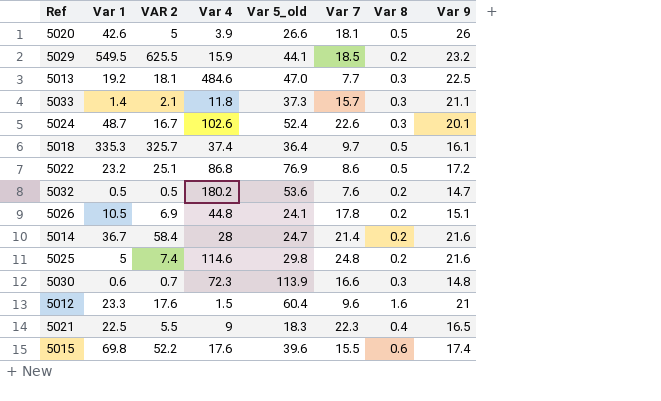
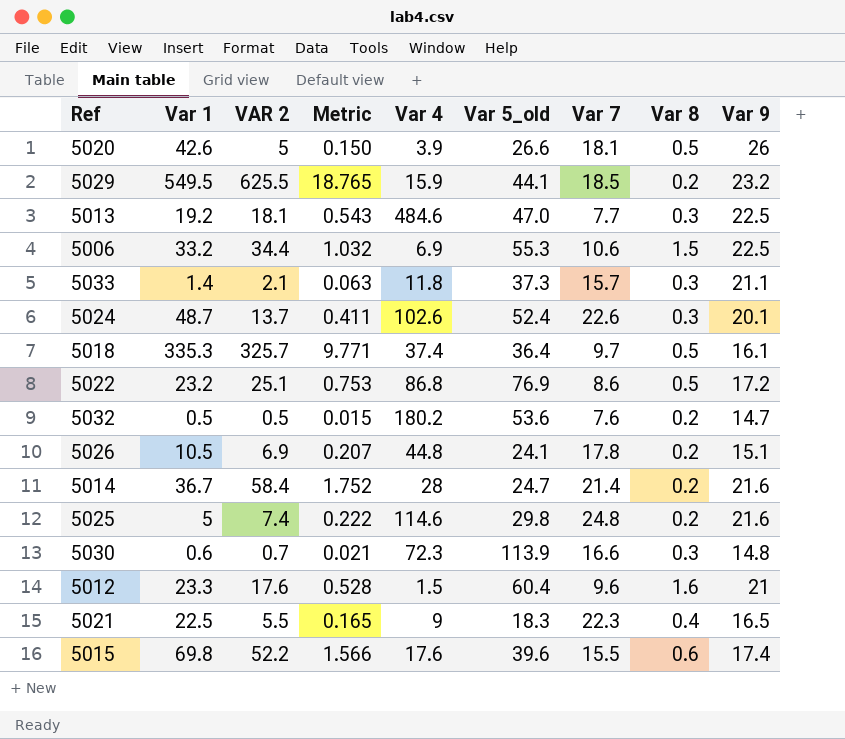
column Metric | formula: none -> [VAR 2] * 0.03
row 5006: none -> 33.2 | 34.4 | 1.032 | 6.9 | 55.3 | 10.6 | 1.5 | 22.5
5024 | VAR 2: 16.7 -> 13.7

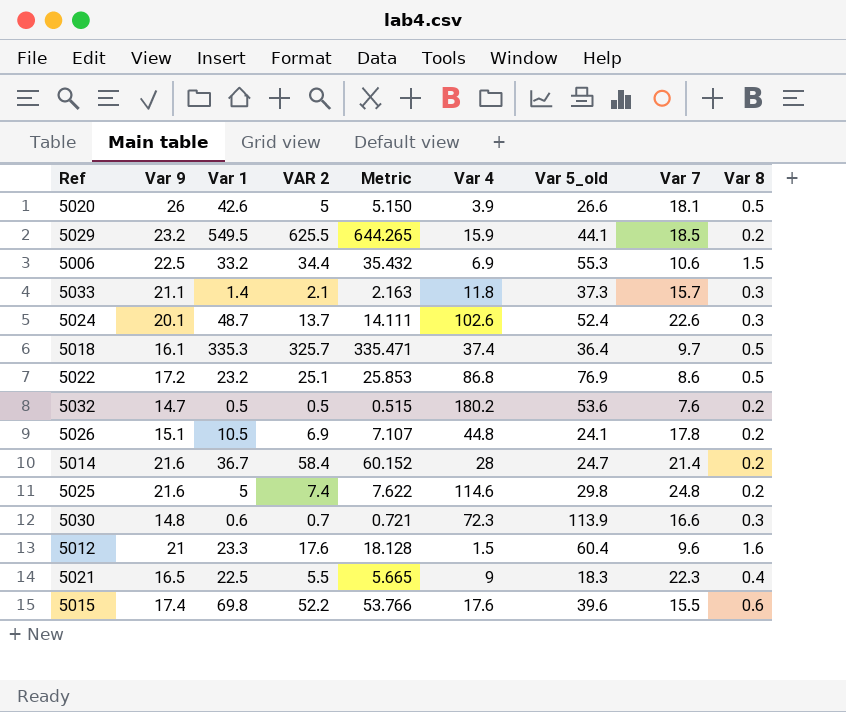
column Var 9 | position: 9 -> 2
column Metric | formula: [VAR 2] * 0.03 -> [VAR 2] * 1.03
row 5013: 19.2 | 18.1 | 0.543 | 484.6 | 47.0 | 7.7 | 0.3 | 22.5 -> none

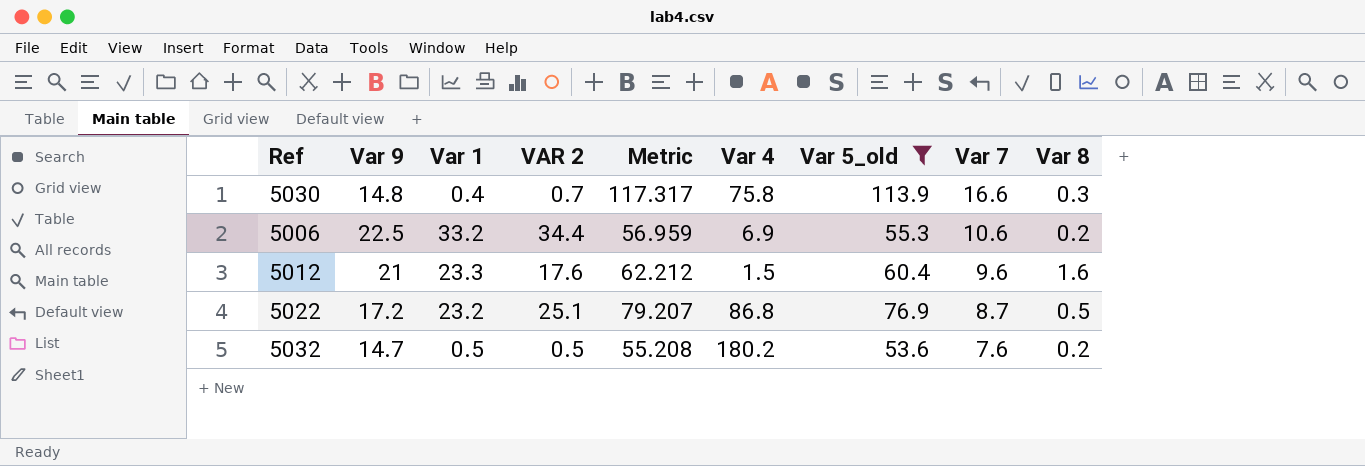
filter: none -> Var 5_old >= 53.6
row order: none -> Var 7 descending
column Metric | formula: [VAR 2] * 1.03 -> [Var 5_old] * 1.03
5030 | Var 1: 0.6 -> 0.4
5030 | Var 4: 72.3 -> 75.8
5006 | Var 8: 1.5 -> 0.2
5022 | Var 7: 8.6 -> 8.7

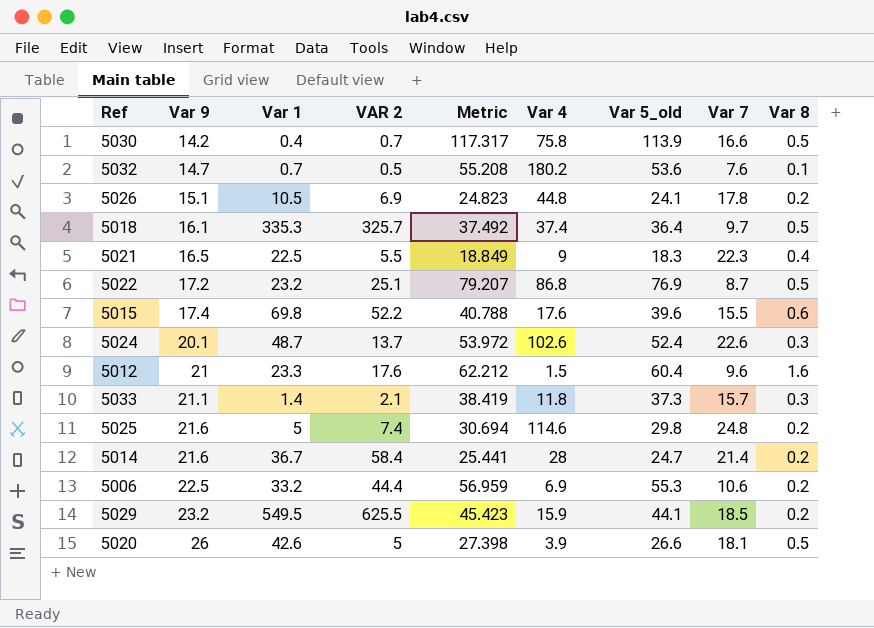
filter: Var 5_old >= 53.6 -> none
row order: Var 7 descending -> Var 9 ascending
5030 | Var 9: 14.8 -> 14.2
5030 | Var 8: 0.3 -> 0.5
5032 | Var 1: 0.5 -> 0.7
5032 | Var 8: 0.2 -> 0.1
5006 | VAR 2: 34.4 -> 44.4

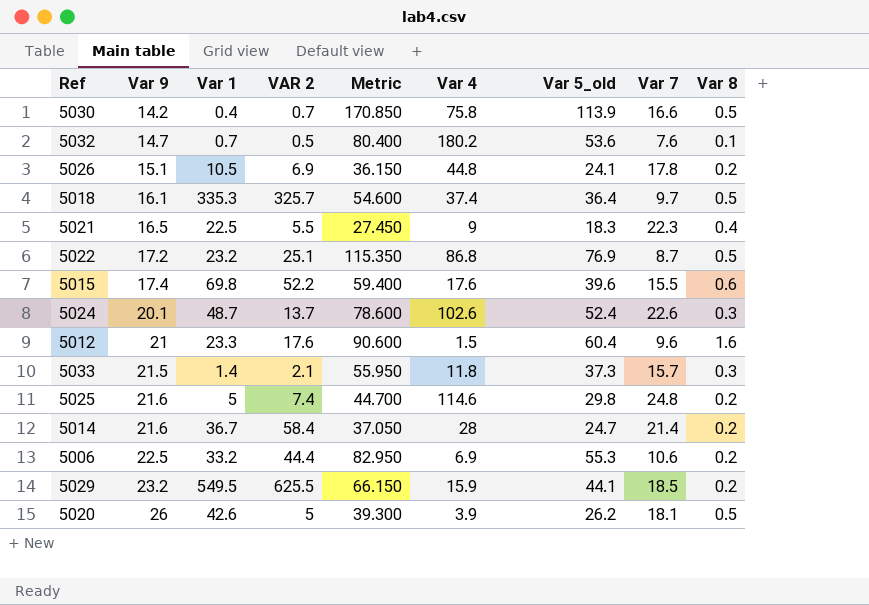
column Metric | formula: [Var 5_old] * 1.03 -> [Var 5_old] * 1.5
5033 | Var 9: 21.1 -> 21.5
5020 | Var 5_old: 26.6 -> 26.2

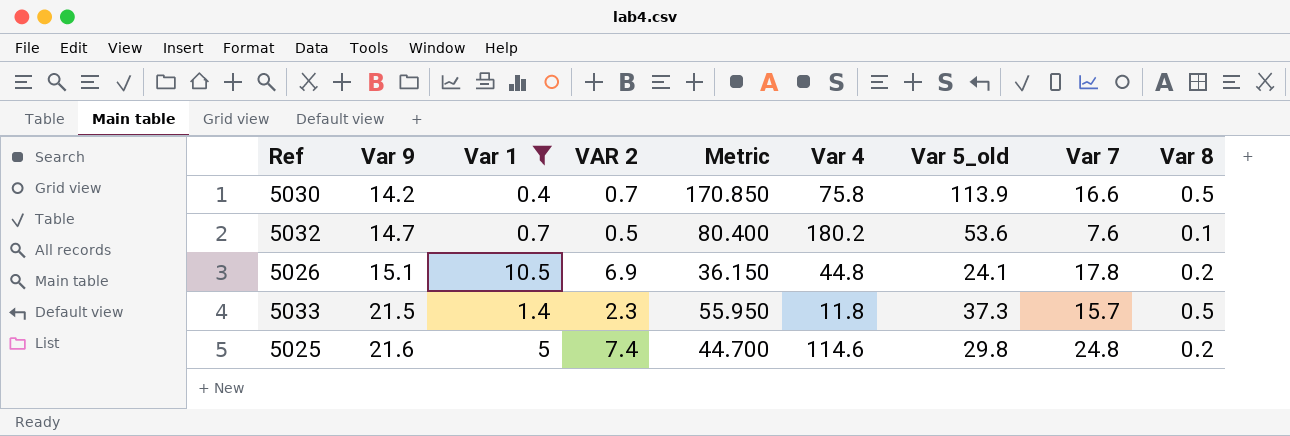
filter: none -> Var 1 <= 10.5
5033 | VAR 2: 2.1 -> 2.3
5033 | Var 8: 0.3 -> 0.5

